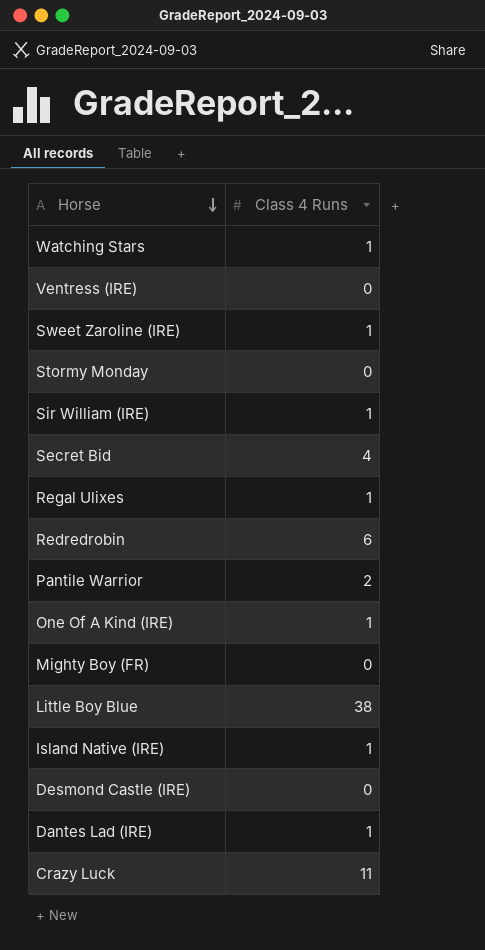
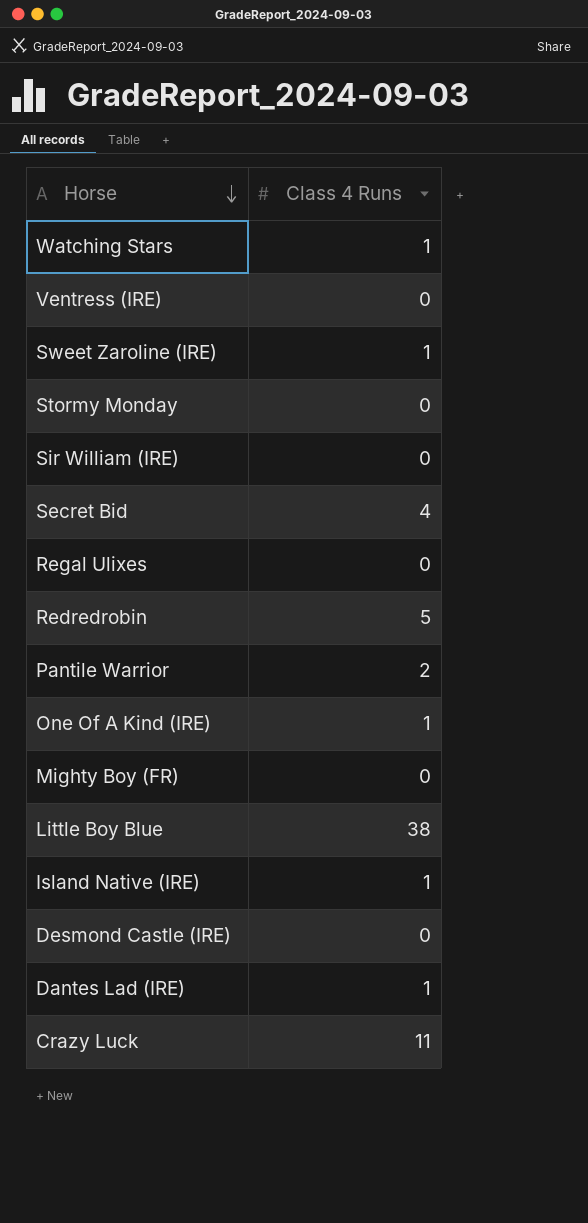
Sir William (IRE) | Class 4 Runs: 1 -> 0
Regal Ulixes | Class 4 Runs: 1 -> 0
Redredrobin | Class 4 Runs: 6 -> 5

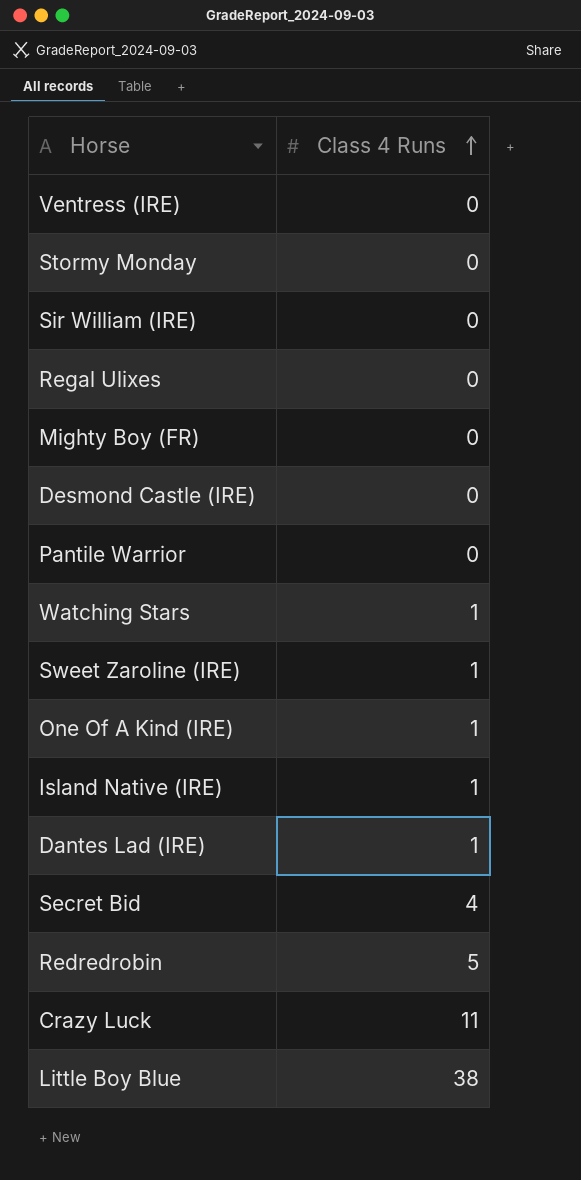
row order: Horse descending -> Class 4 Runs ascending
Pantile Warrior | Class 4 Runs: 2 -> 0

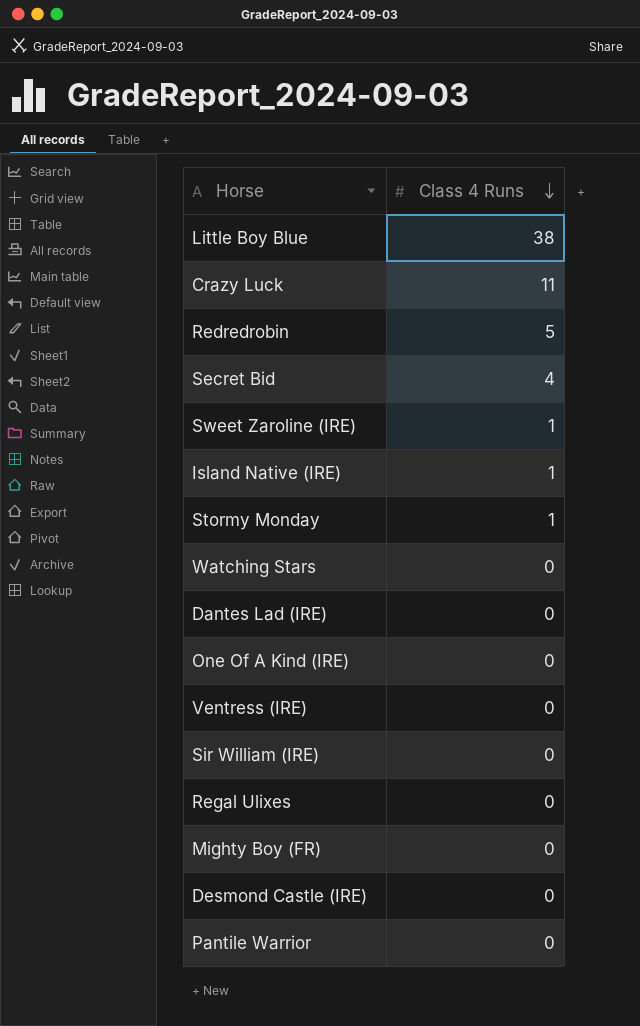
row order: Class 4 Runs ascending -> Class 4 Runs descending
Stormy Monday | Class 4 Runs: 0 -> 1
Watching Stars | Class 4 Runs: 1 -> 0
Dantes Lad (IRE) | Class 4 Runs: 1 -> 0
One Of A Kind (IRE) | Class 4 Runs: 1 -> 0

